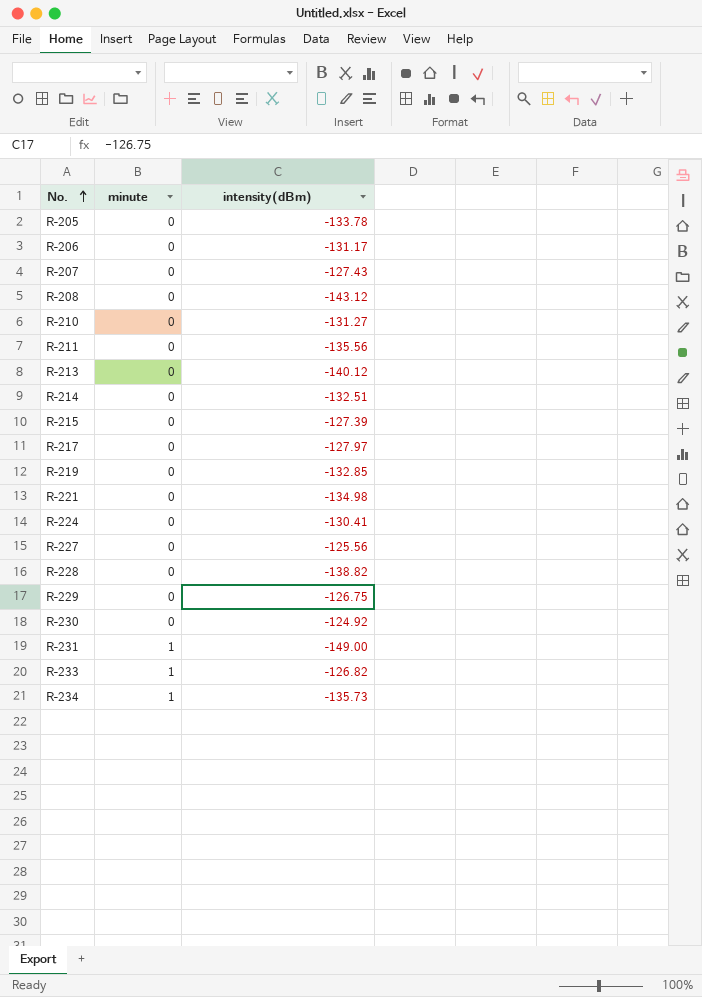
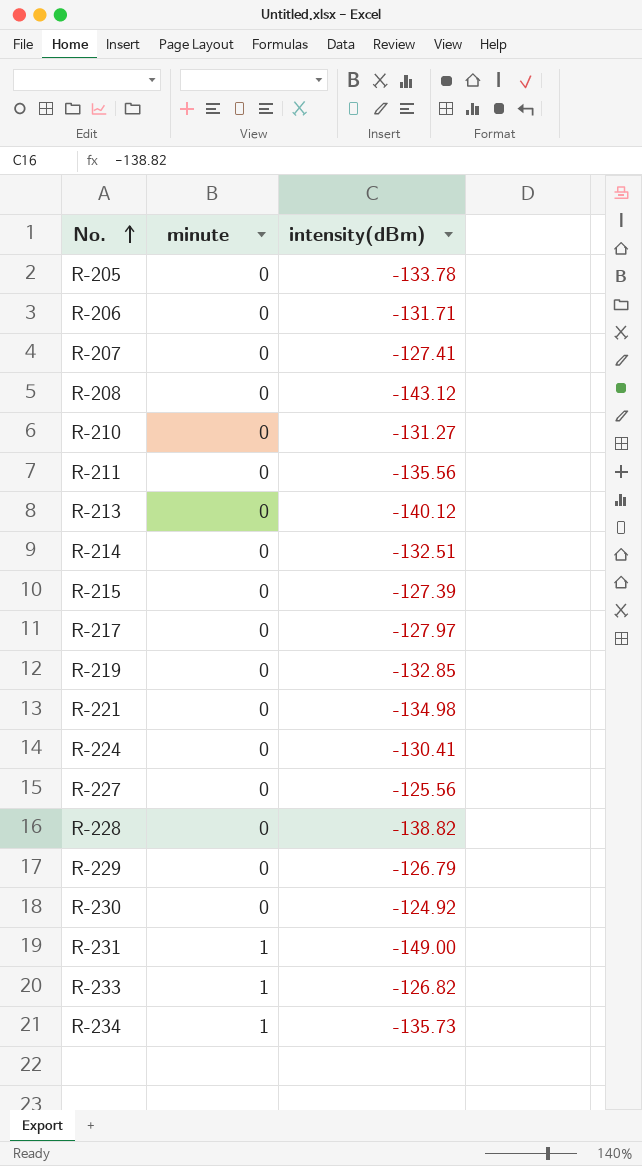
R-206 | intensity(dBm): -131.17 -> -131.71
R-207 | intensity(dBm): -127.43 -> -127.41
R-229 | intensity(dBm): -126.75 -> -126.79

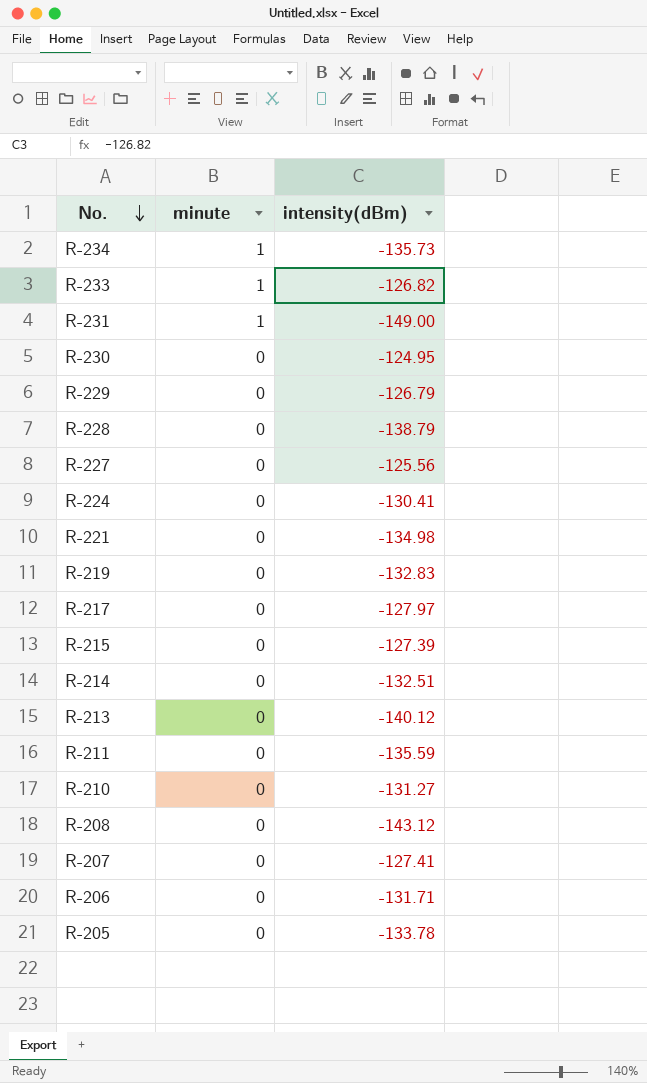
row order: No. ascending -> No. descending
R-230 | intensity(dBm): -124.92 -> -124.95
R-228 | intensity(dBm): -138.82 -> -138.79
R-219 | intensity(dBm): -132.85 -> -132.83
R-211 | intensity(dBm): -135.56 -> -135.59

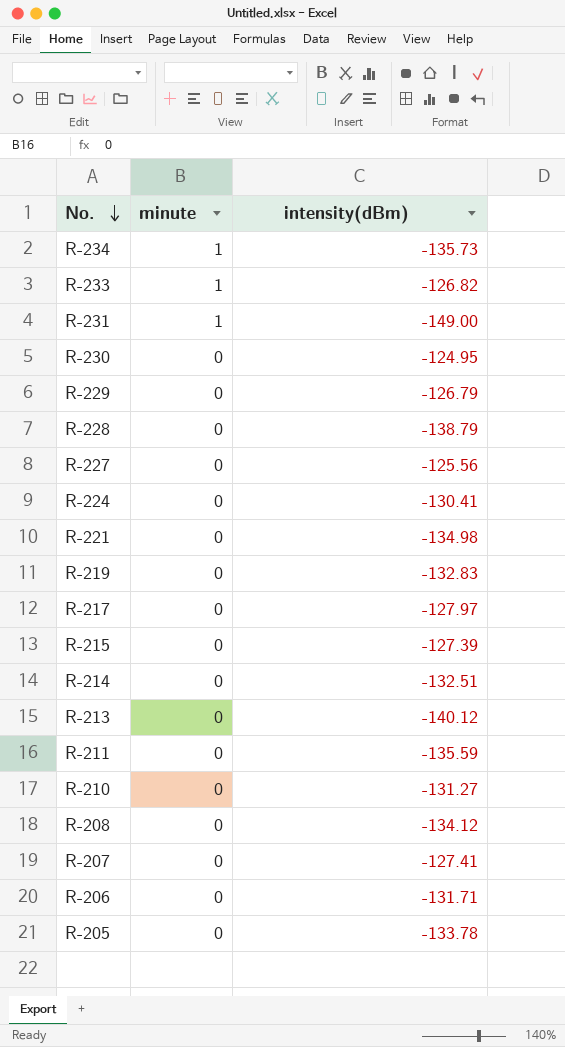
R-208 | intensity(dBm): -143.12 -> -134.12

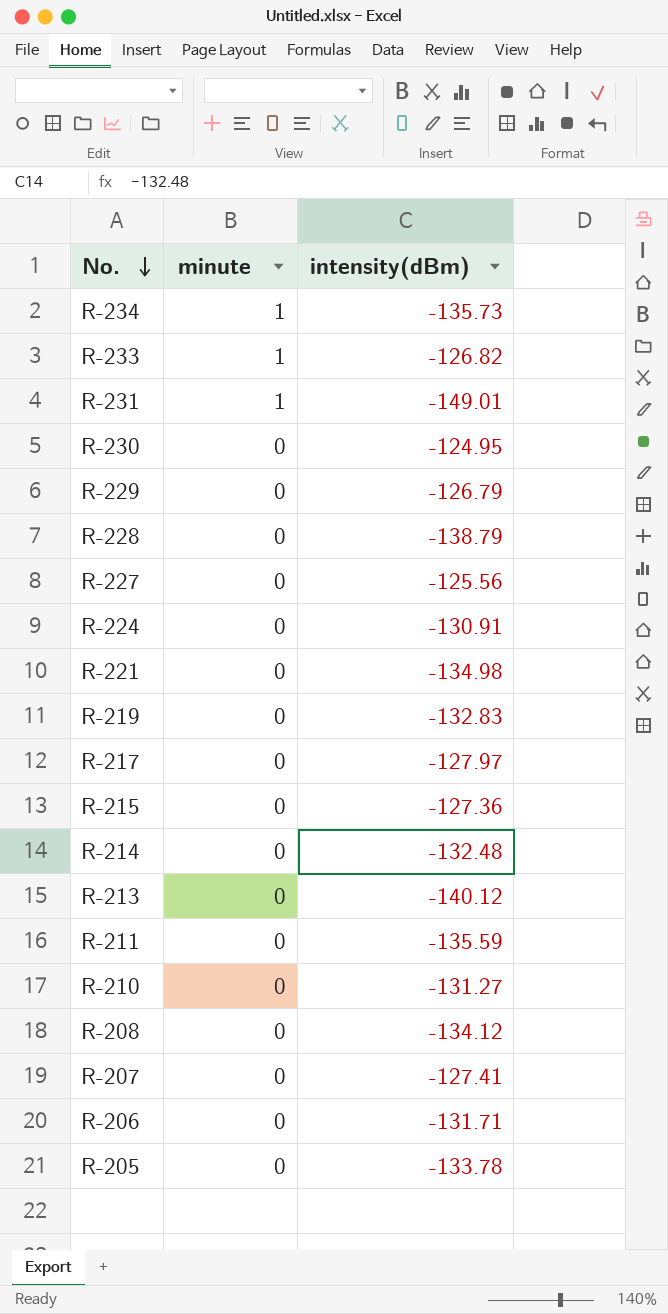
R-231 | intensity(dBm): -149.00 -> -149.01
R-224 | intensity(dBm): -130.41 -> -130.91
R-215 | intensity(dBm): -127.39 -> -127.36
R-214 | intensity(dBm): -132.51 -> -132.48

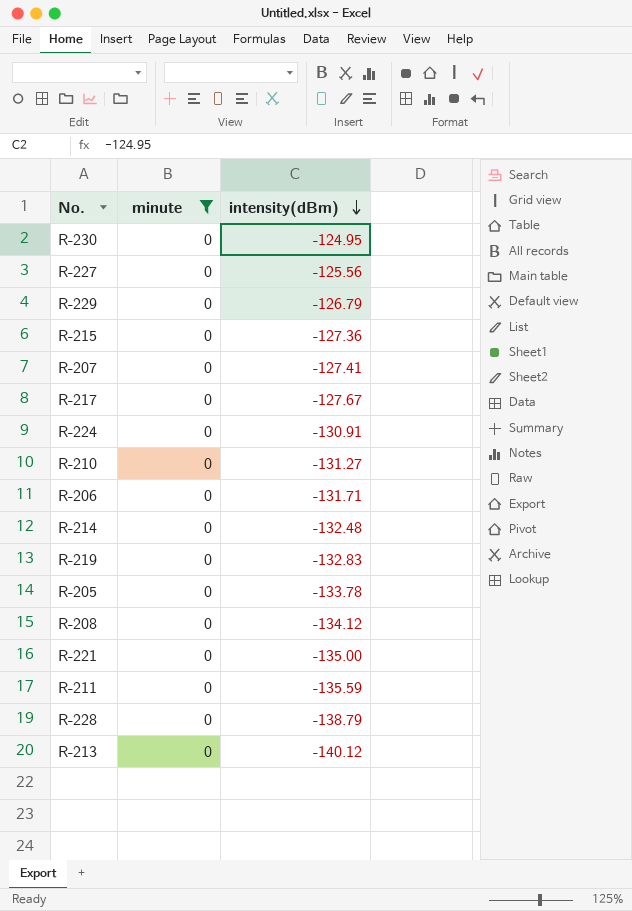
filter: none -> minute = 0
row order: No. descending -> intensity(dBm) descending
R-217 | intensity(dBm): -127.97 -> -127.67
R-221 | intensity(dBm): -134.98 -> -135.00

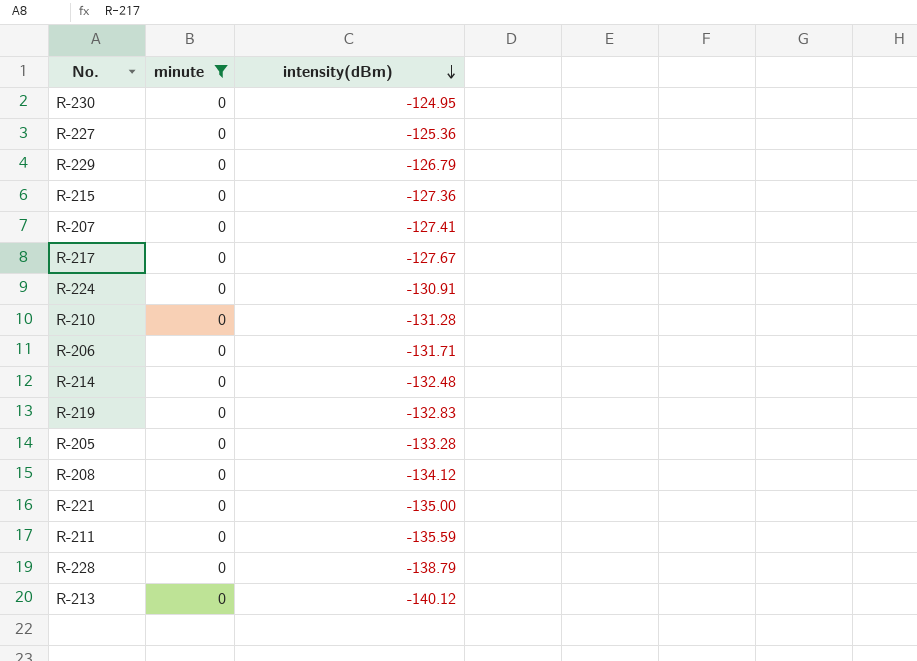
R-227 | intensity(dBm): -125.56 -> -125.36
R-210 | intensity(dBm): -131.27 -> -131.28
R-205 | intensity(dBm): -133.78 -> -133.28

